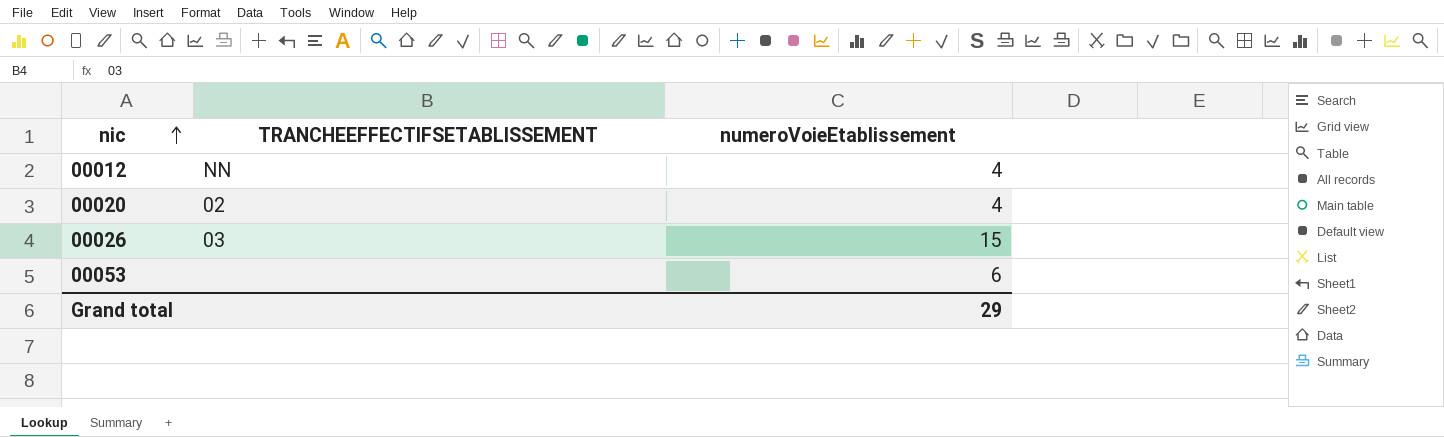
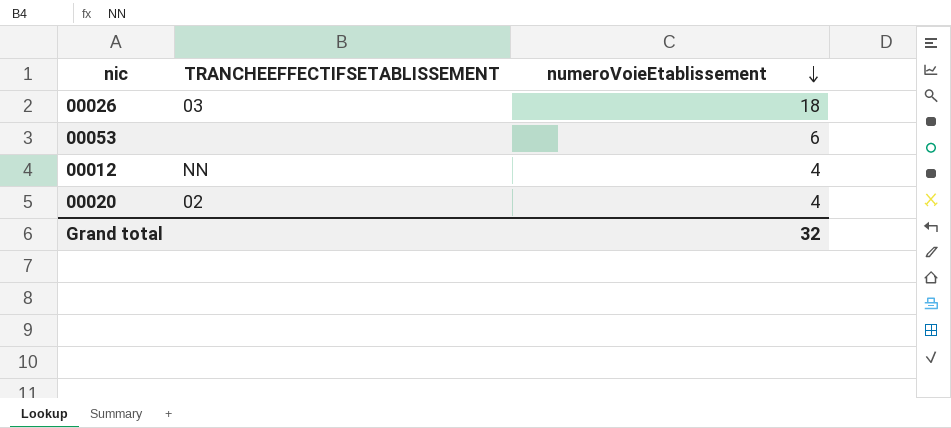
row order: nic ascending -> numeroVoieEtablissement descending
00026 | numeroVoieEtablissement: 15 -> 18
Grand total | numeroVoieEtablissement: 29 -> 32

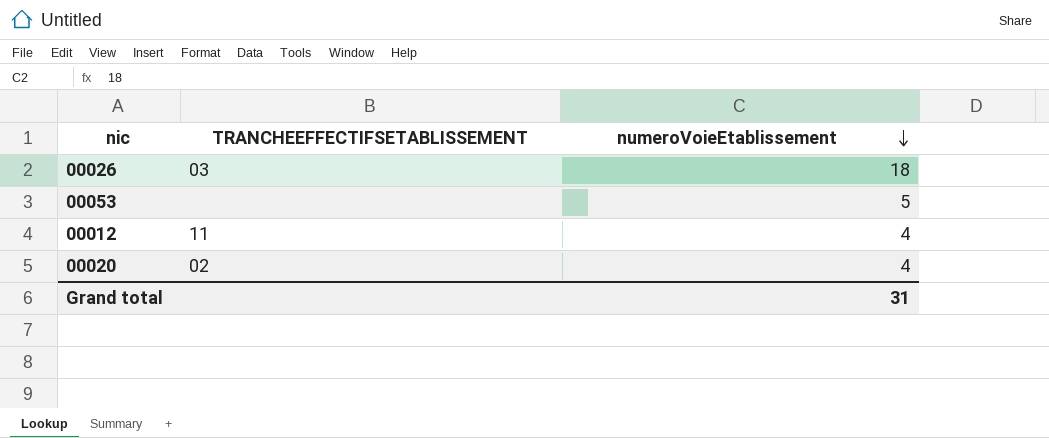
00053 | numeroVoieEtablissement: 6 -> 5
00012 | TRANCHEEFFECTIFSETABLISSEMENT: NN -> 11
Grand total | numeroVoieEtablissement: 32 -> 31

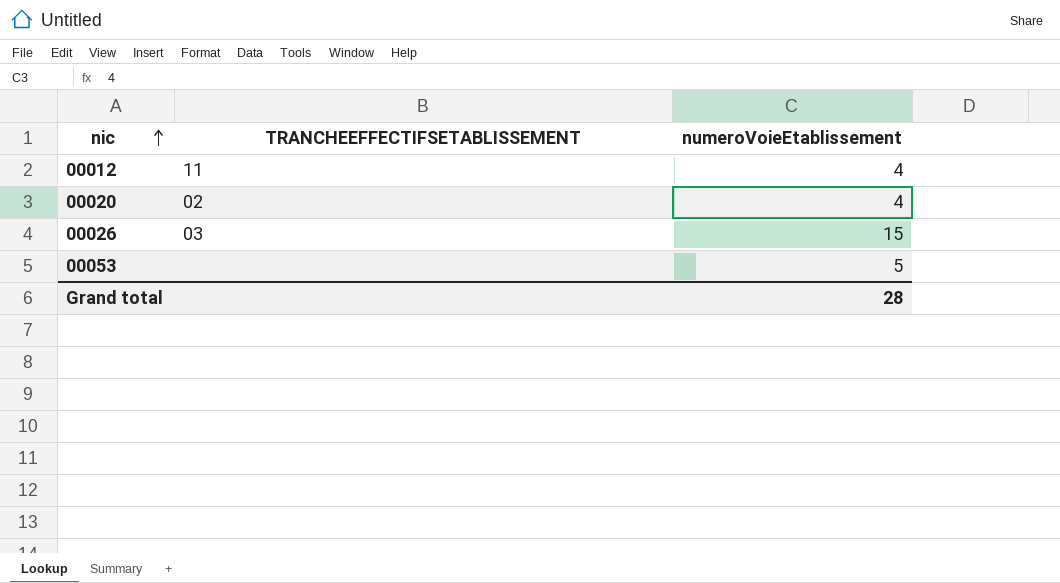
row order: numeroVoieEtablissement descending -> nic ascending
00026 | numeroVoieEtablissement: 18 -> 15
Grand total | numeroVoieEtablissement: 31 -> 28

